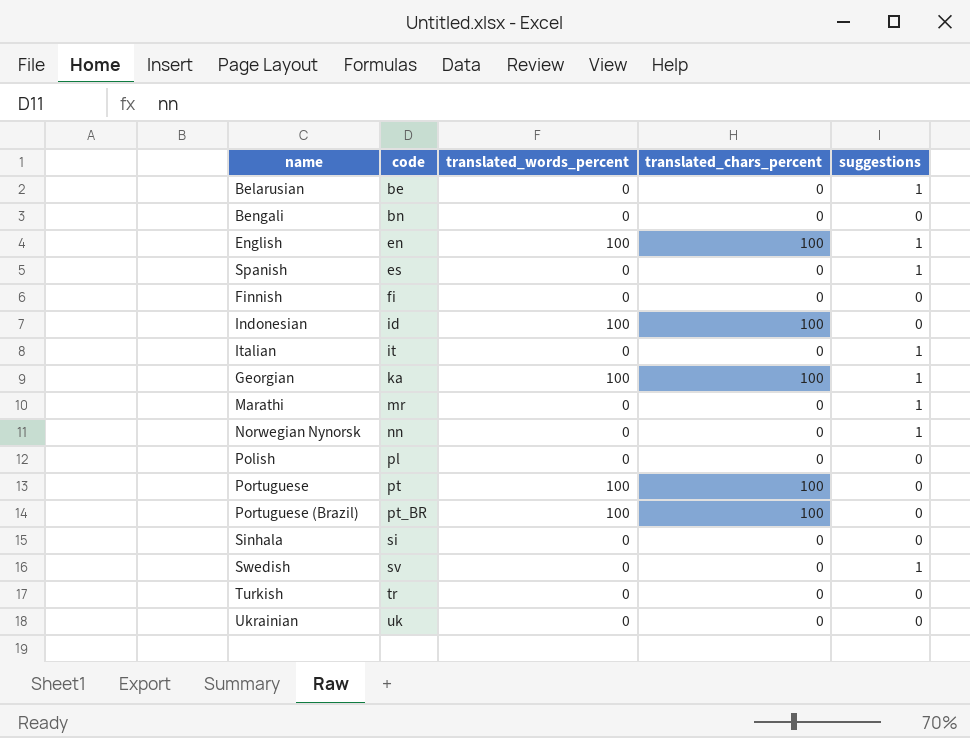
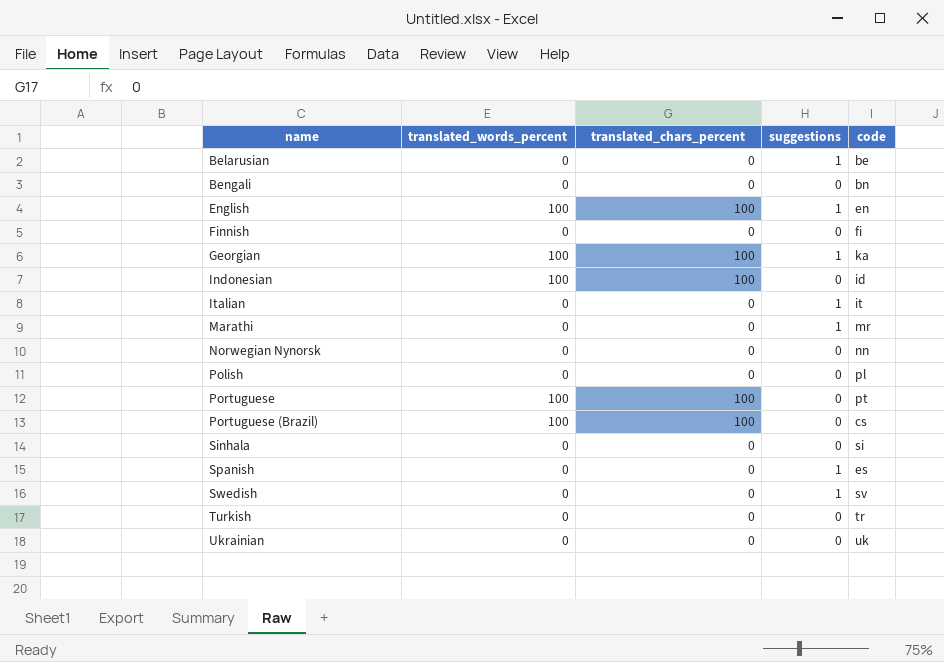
row order: code ascending -> name ascending
column code | position: 2 -> 5
Norwegian Nynorsk | suggestions: 1 -> 0
Portuguese (Brazil) | code: pt_BR -> cs

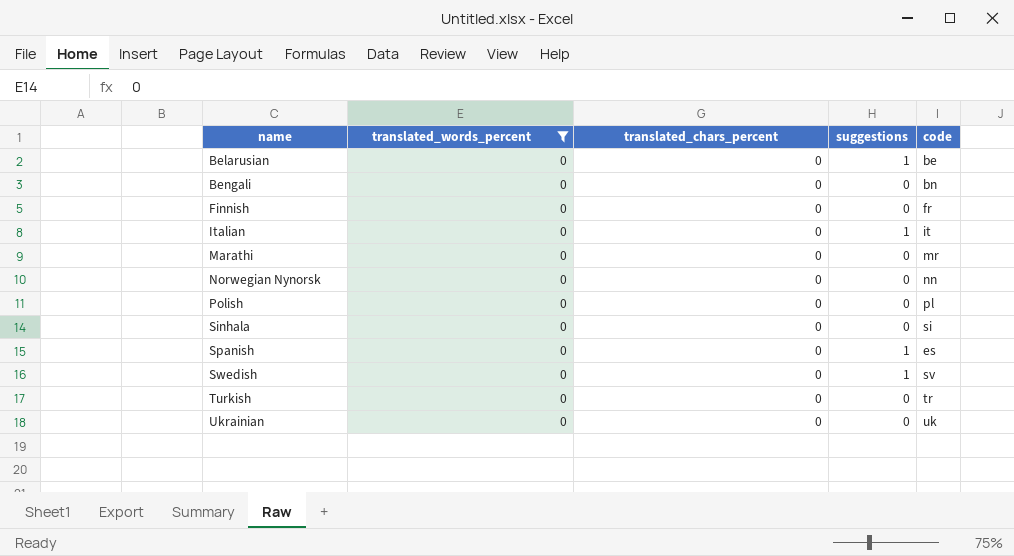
filter: none -> translated_words_percent = 0
Finnish | code: fi -> fr
Marathi | suggestions: 1 -> 0

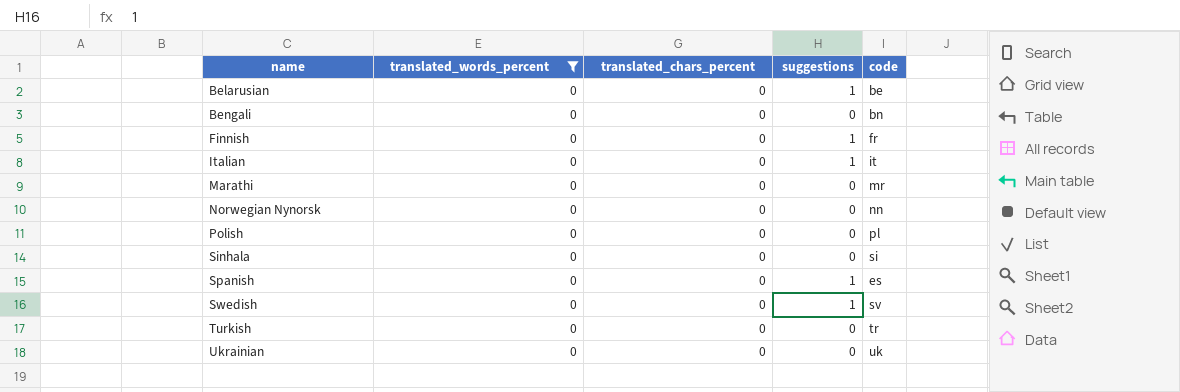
Finnish | suggestions: 0 -> 1

